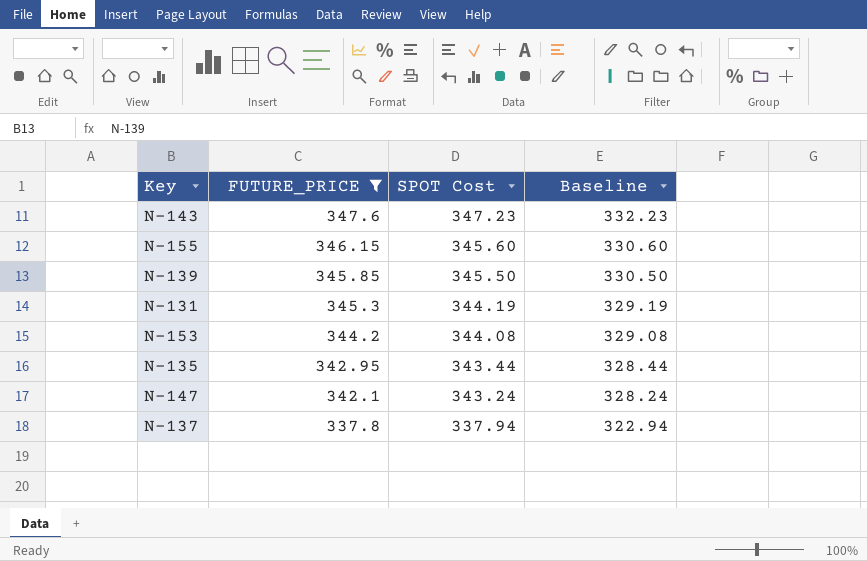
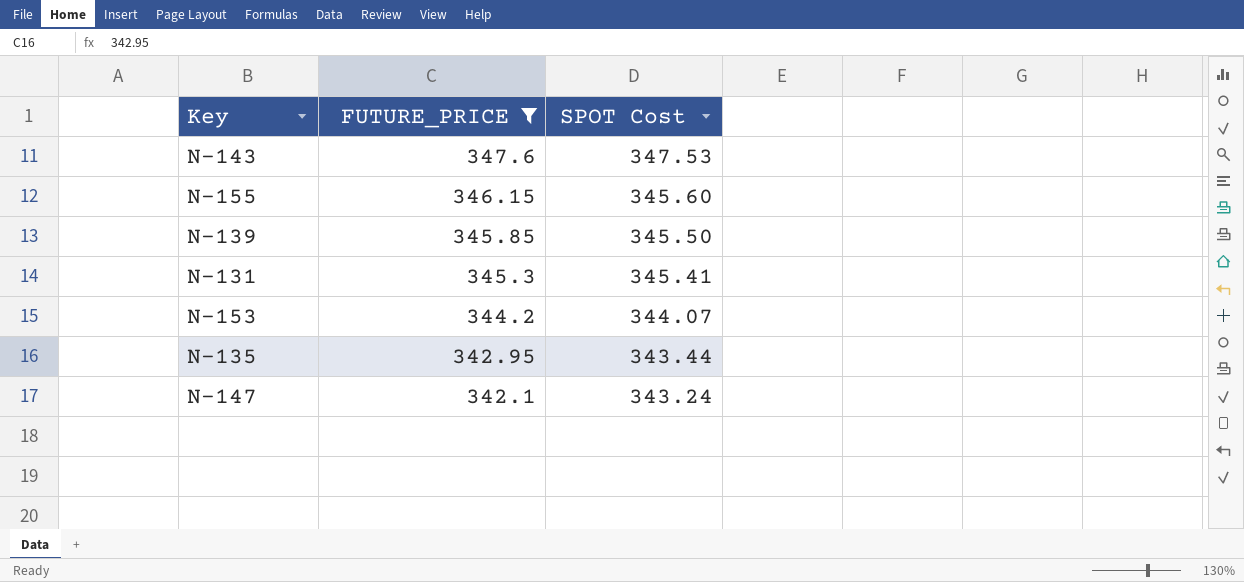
column Baseline | formula: [SPOT Cost] - 15 -> none
row N-137: 337.8 | 337.94 | 322.94 -> none
N-143 | SPOT Cost: 347.23 -> 347.53
N-131 | SPOT Cost: 344.19 -> 345.41
N-153 | SPOT Cost: 344.08 -> 344.07

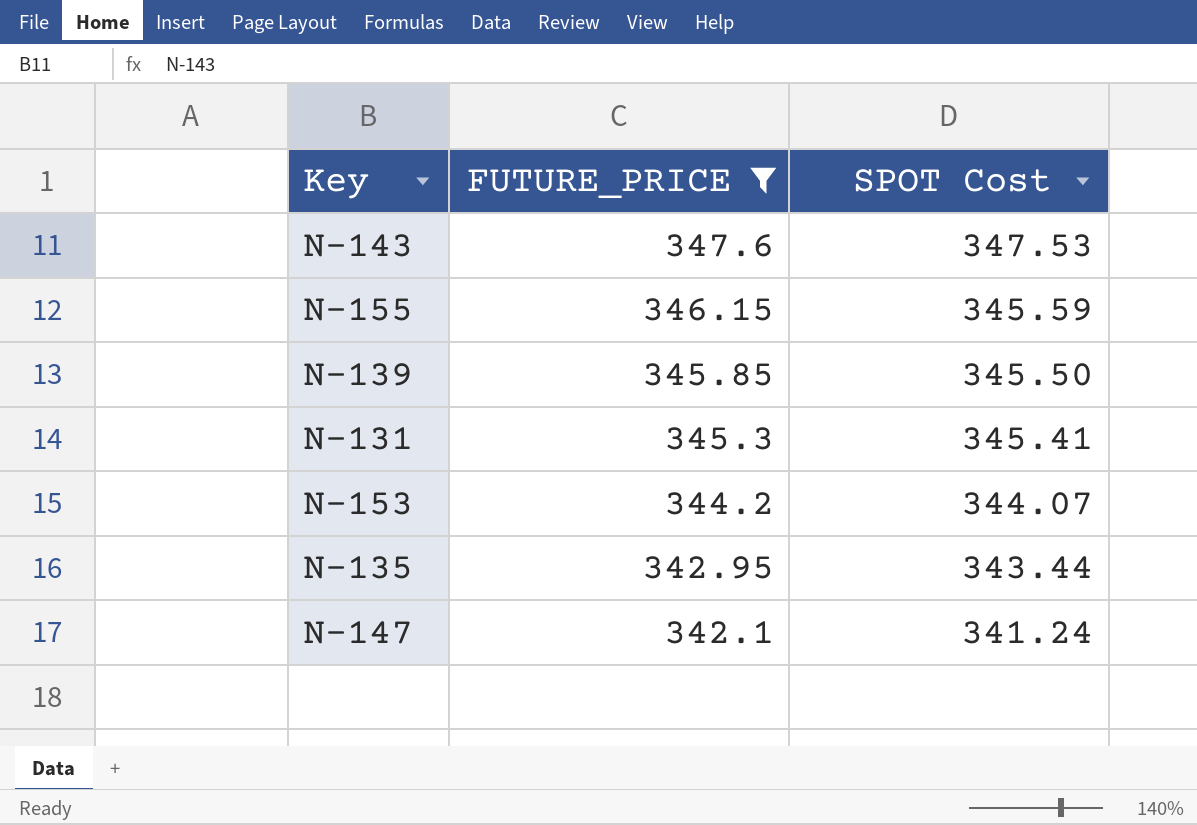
N-155 | SPOT Cost: 345.60 -> 345.59
N-147 | SPOT Cost: 343.24 -> 341.24

